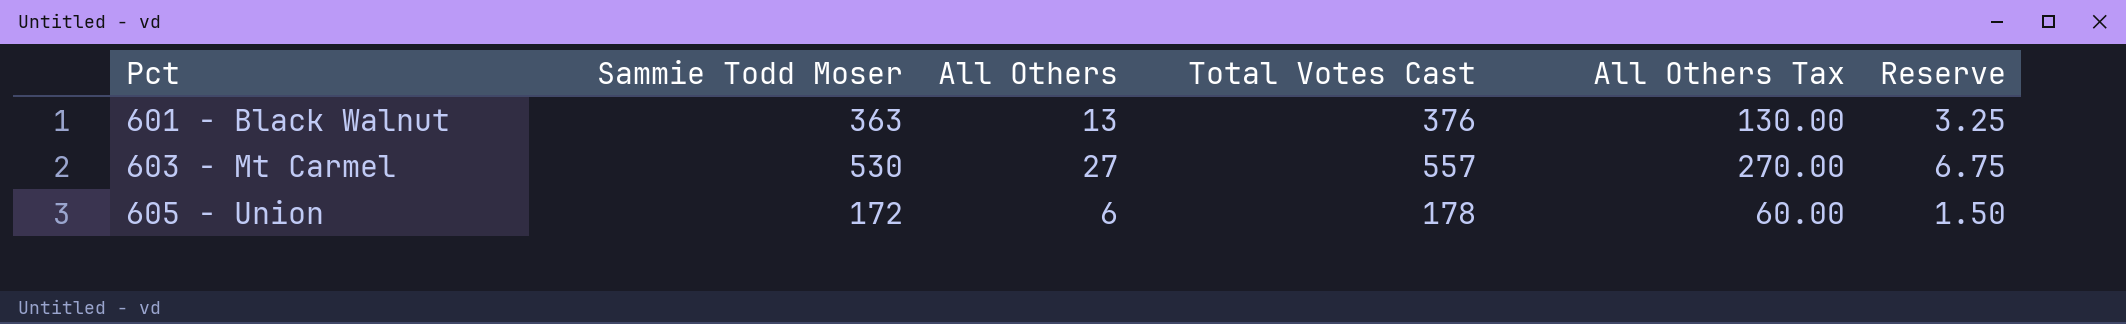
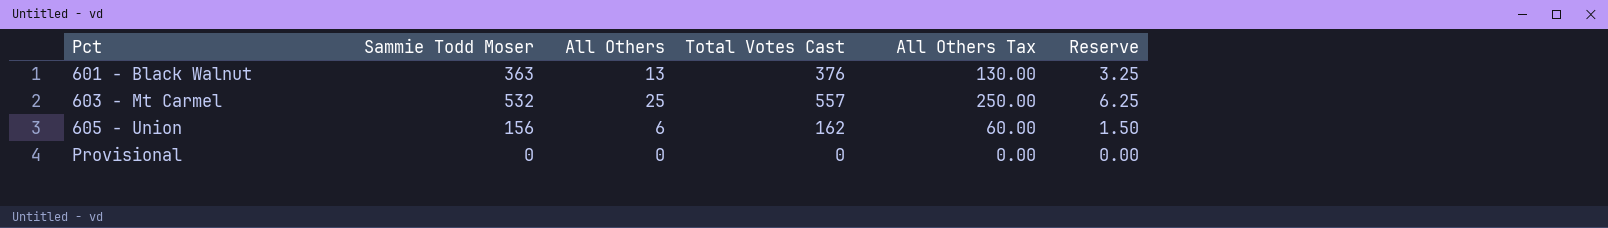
603 - Mt Carmel | Sammie Todd Moser: 530 -> 532
603 - Mt Carmel | All Others: 27 -> 25
603 - Mt Carmel | All Others Tax: 270.00 -> 250.00
603 - Mt Carmel | Reserve: 6.75 -> 6.25
605 - Union | Sammie Todd Moser: 172 -> 156
605 - Union | Total Votes Cast: 178 -> 162
row Provisional: none -> 0 | 0 | 0 | 0.00 | 0.00

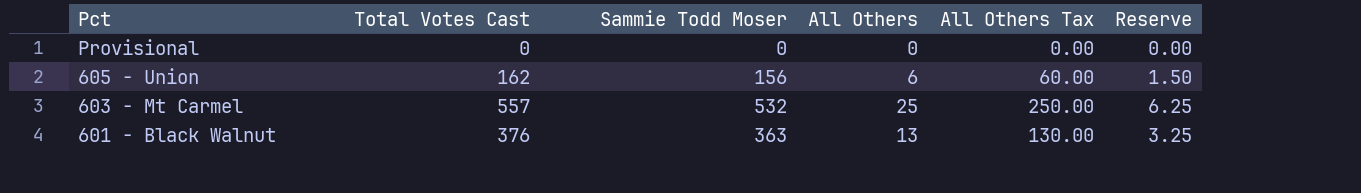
row order: Pct ascending -> Pct descending
column Total Votes Cast | position: 4 -> 2

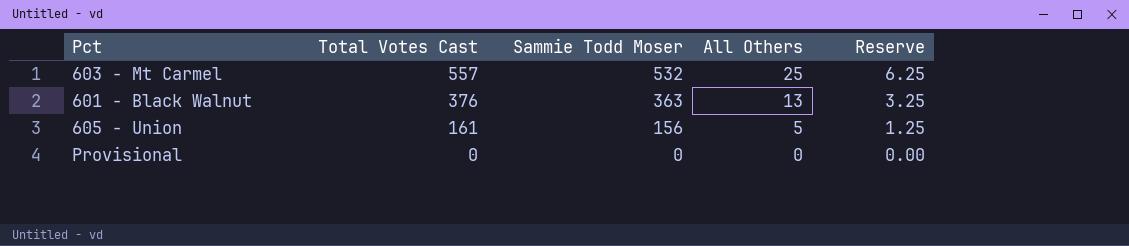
row order: Pct descending -> Total Votes Cast descending
column All Others Tax | formula: [All Others] * 10 -> none
605 - Union | Total Votes Cast: 162 -> 161
605 - Union | All Others: 6 -> 5
605 - Union | Reserve: 1.50 -> 1.25

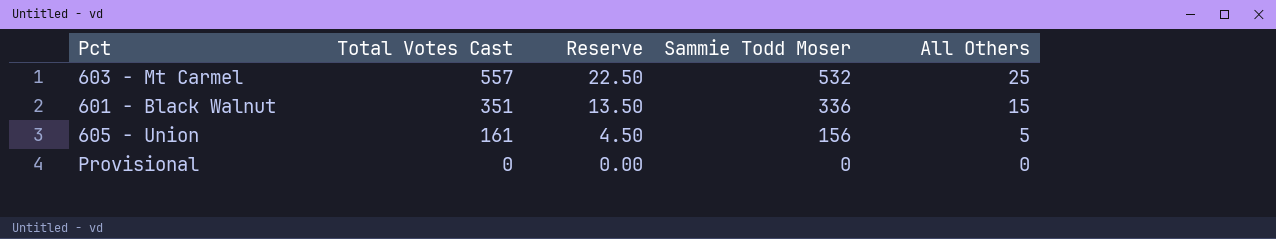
column Reserve | formula: [All Others] * 0.25 -> [All Others] * 0.9
column Reserve | position: 5 -> 3
601 - Black Walnut | Total Votes Cast: 376 -> 351
601 - Black Walnut | Sammie Todd Moser: 363 -> 336
601 - Black Walnut | All Others: 13 -> 15

